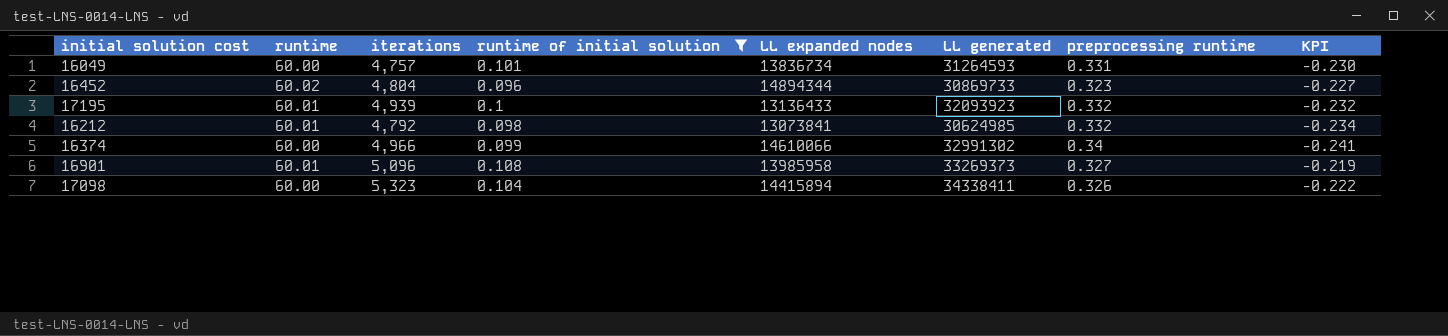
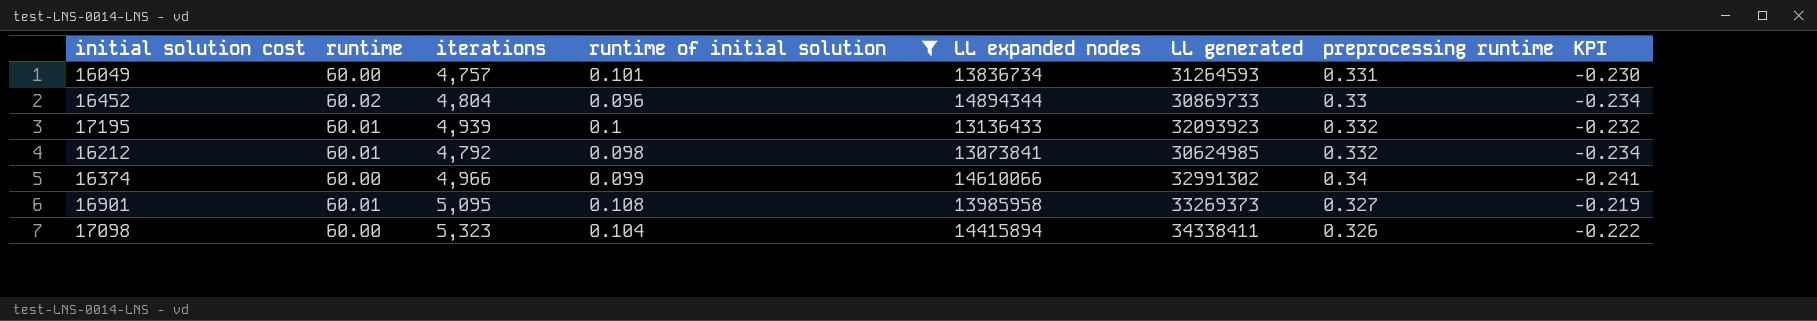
16452 | preprocessing runtime: 0.323 -> 0.33
16452 | KPI: -0.227 -> -0.234
16901 | iterations: 5,096 -> 5,095

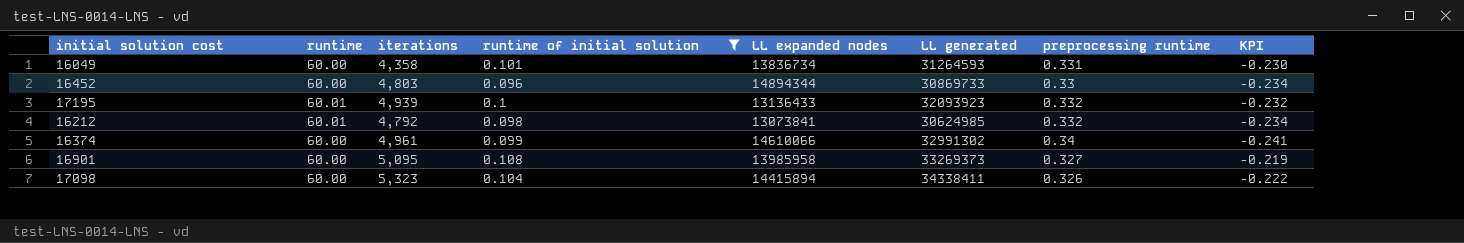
16049 | iterations: 4,757 -> 4,358
16452 | runtime: 60.02 -> 60.00
16452 | iterations: 4,804 -> 4,803
16374 | iterations: 4,966 -> 4,961
16901 | runtime: 60.01 -> 60.00

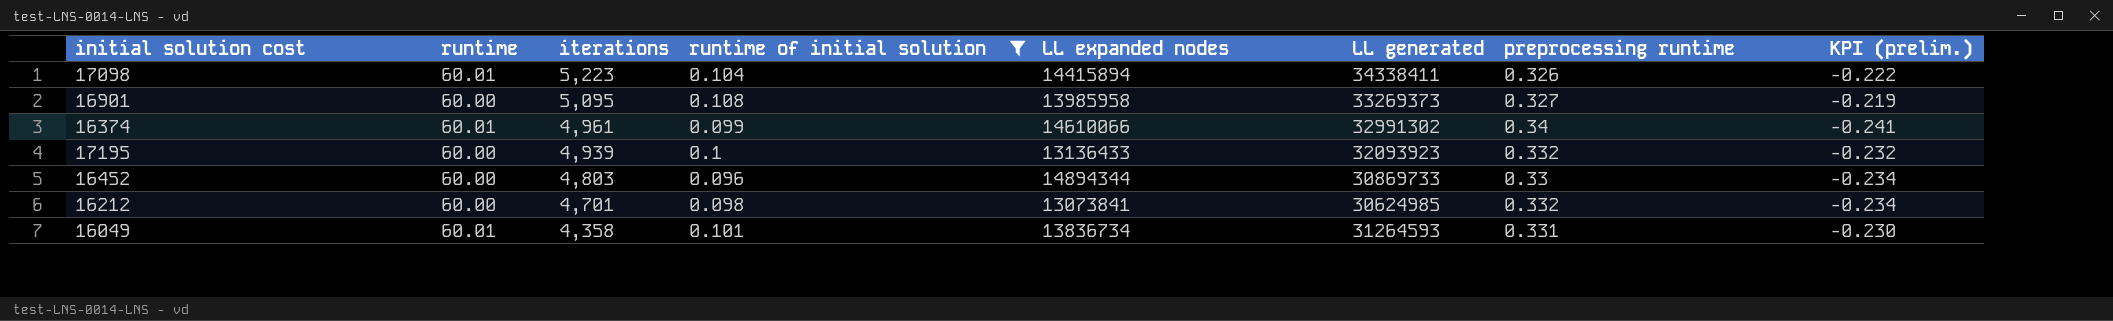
row order: none -> iterations descending
column name: KPI -> KPI (prelim.)
17098 | runtime: 60.00 -> 60.01
17098 | iterations: 5,323 -> 5,223
16374 | runtime: 60.00 -> 60.01
17195 | runtime: 60.01 -> 60.00
16212 | runtime: 60.01 -> 60.00
16212 | iterations: 4,792 -> 4,701
16049 | runtime: 60.00 -> 60.01

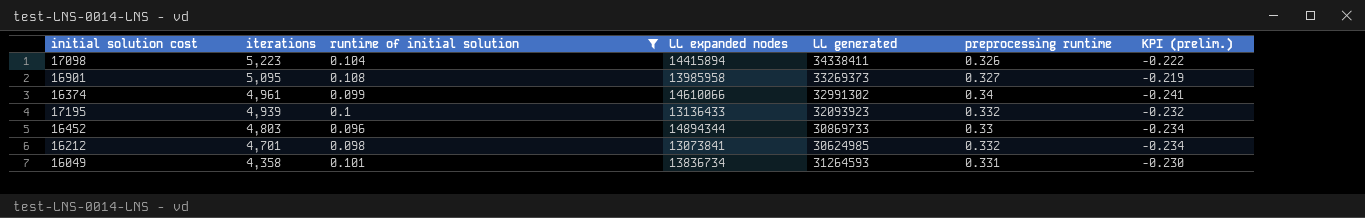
column runtime | position: 2 -> none

